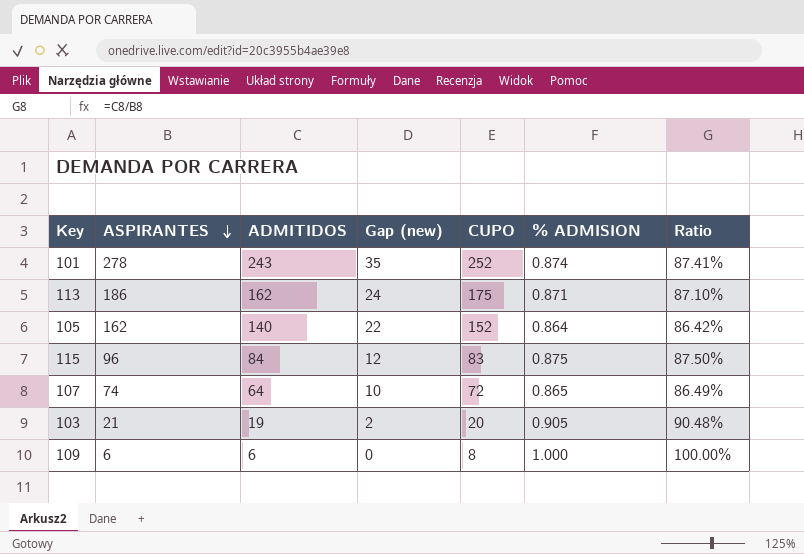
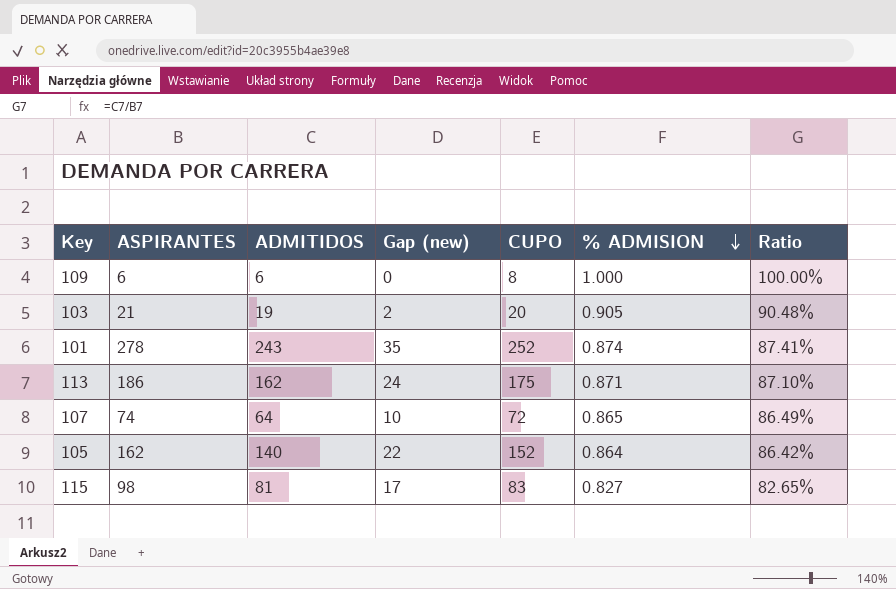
row order: ASPIRANTES descending -> % ADMISION descending
115 | ASPIRANTES: 96 -> 98
115 | ADMITIDOS: 84 -> 81
115 | Gap (new): 12 -> 17
115 | % ADMISION: 0.875 -> 0.827
115 | Ratio: 87.50% -> 82.65%

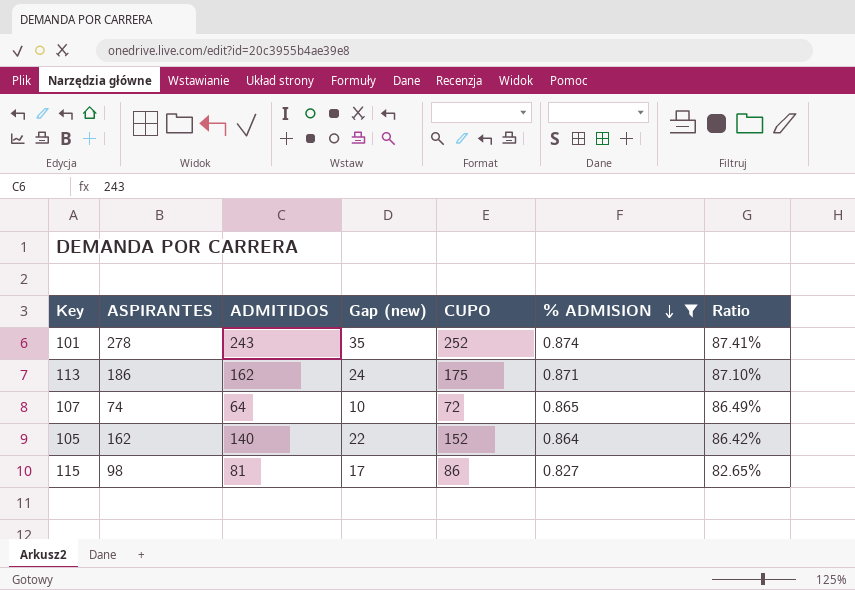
filter: none -> % ADMISION <= 0.874
115 | CUPO: 83 -> 86

